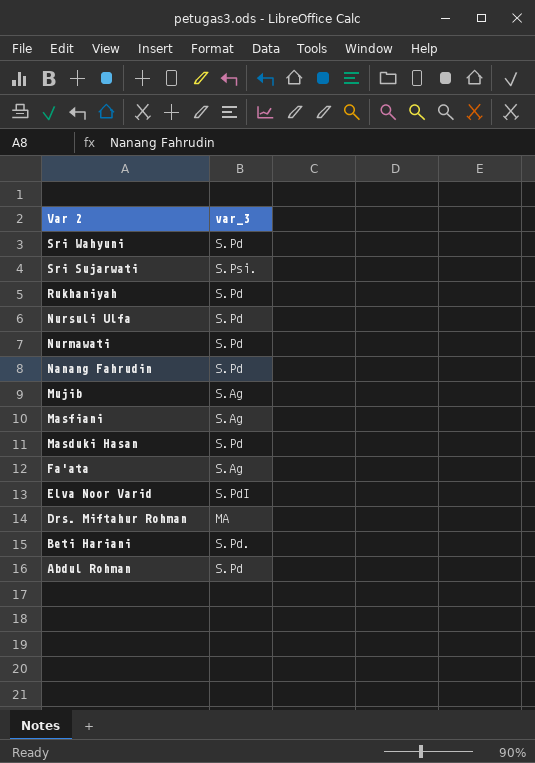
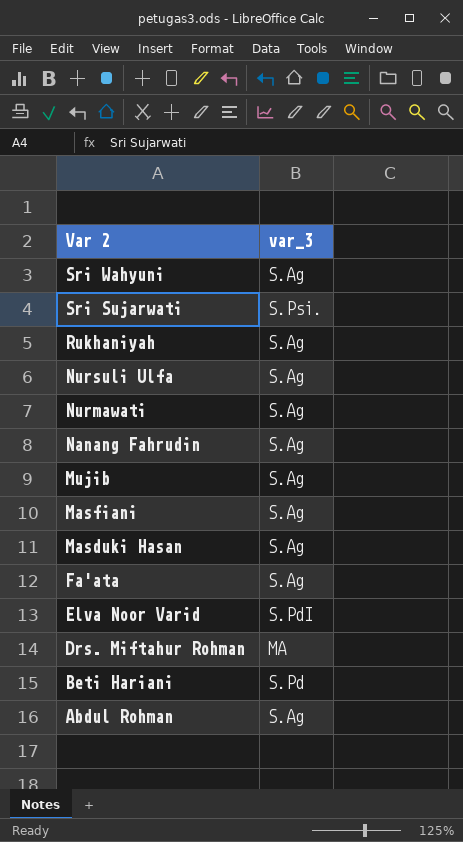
Sri Wahyuni | var_3: S.Pd -> S.Ag
Rukhaniyah | var_3: S.Pd -> S.Ag
Nursuli Ulfa | var_3: S.Pd -> S.Ag
Nurmawati | var_3: S.Pd -> S.Ag
Nanang Fahrudin | var_3: S.Pd -> S.Ag
Masduki Hasan | var_3: S.Pd -> S.Ag
Beti Hariani | var_3: S.Pd. -> S.Pd
Abdul Rohman | var_3: S.Pd -> S.Ag

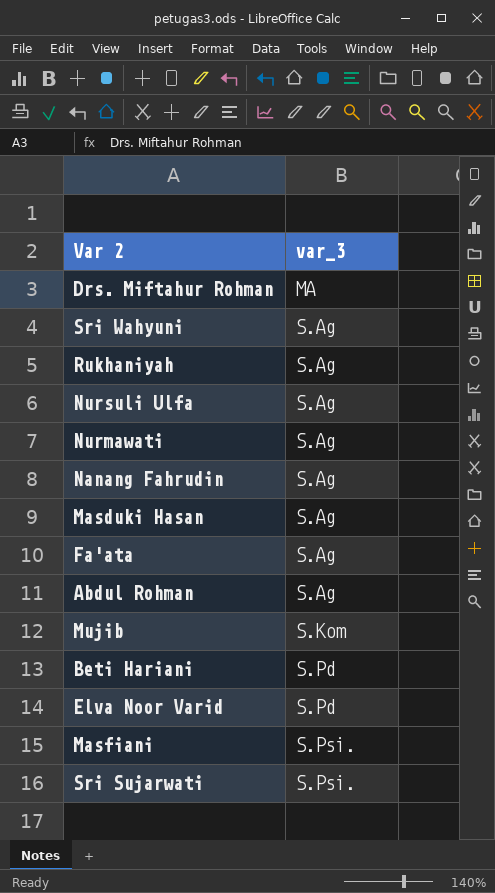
row order: Var 2 descending -> var_3 ascending
Mujib | var_3: S.Ag -> S.Kom
Elva Noor Varid | var_3: S.PdI -> S.Pd
Masfiani | var_3: S.Ag -> S.Psi.

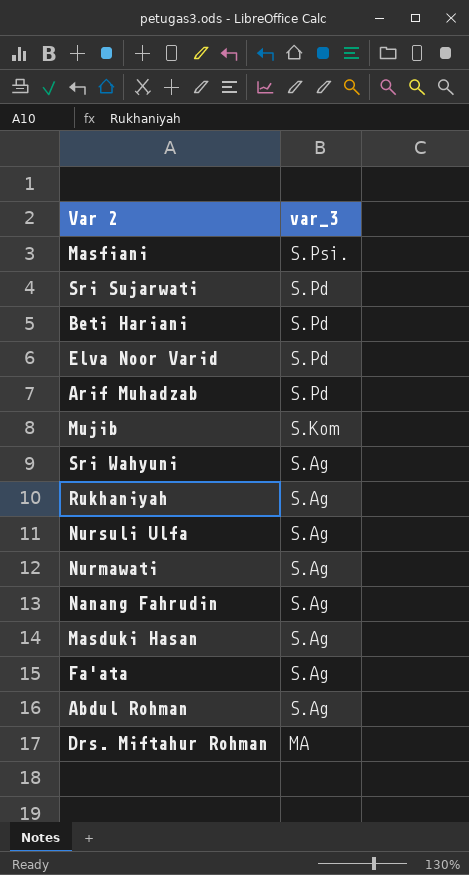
row order: var_3 ascending -> var_3 descending
Sri Sujarwati | var_3: S.Psi. -> S.Pd
row Arif Muhadzab: none -> S.Pd

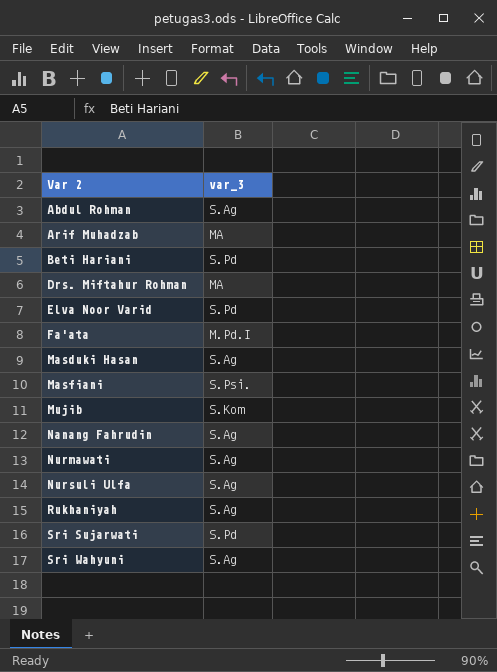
row order: var_3 descending -> Var 2 ascending
Arif Muhadzab | var_3: S.Pd -> MA
Fa'ata | var_3: S.Ag -> M.Pd.I

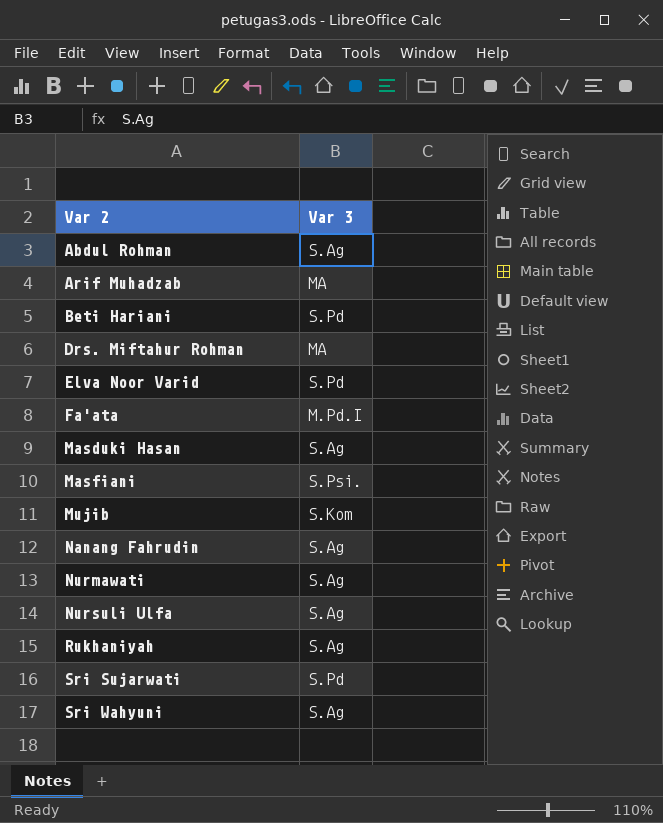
column name: var_3 -> Var 3

